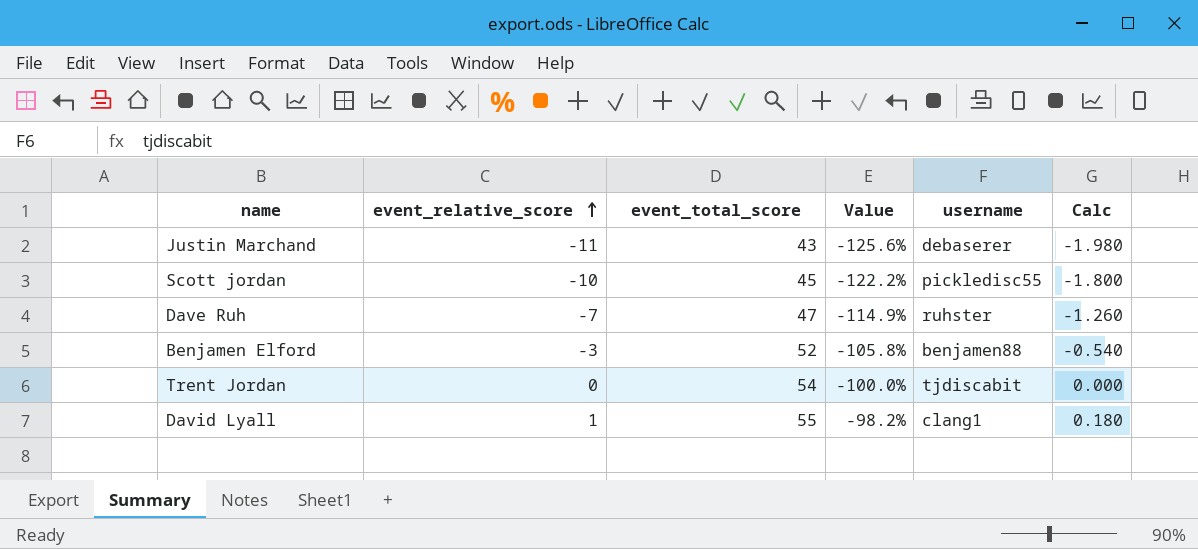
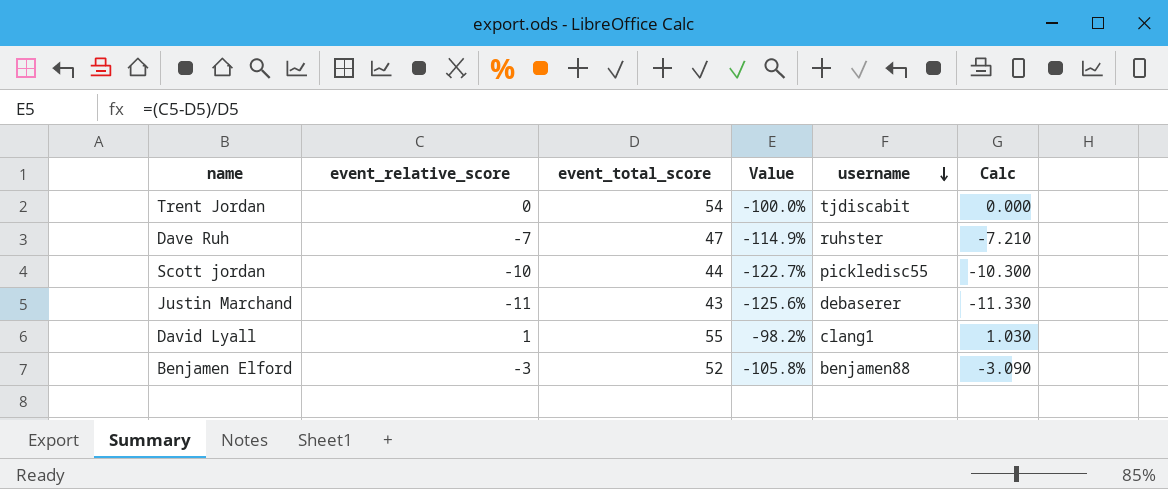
row order: event_relative_score ascending -> username descending
column Calc | formula: [event_relative_score] * 0.18 -> [event_relative_score] * 1.03
Scott jordan | event_total_score: 45 -> 44
Scott jordan | Value: -122.2% -> -122.7%

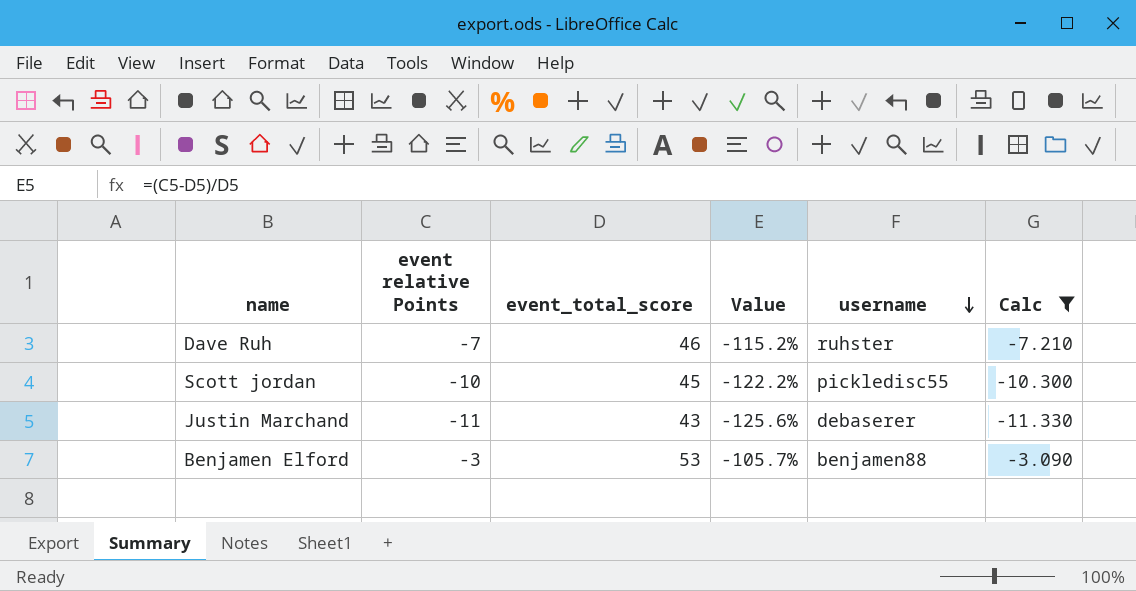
filter: none -> Calc <= -3.090
column name: event_relative_score -> event relative Points
Dave Ruh | event_total_score: 47 -> 46
Dave Ruh | Value: -114.9% -> -115.2%
Scott jordan | event_total_score: 44 -> 45
Scott jordan | Value: -122.7% -> -122.2%
Benjamen Elford | event_total_score: 52 -> 53
Benjamen Elford | Value: -105.8% -> -105.7%

